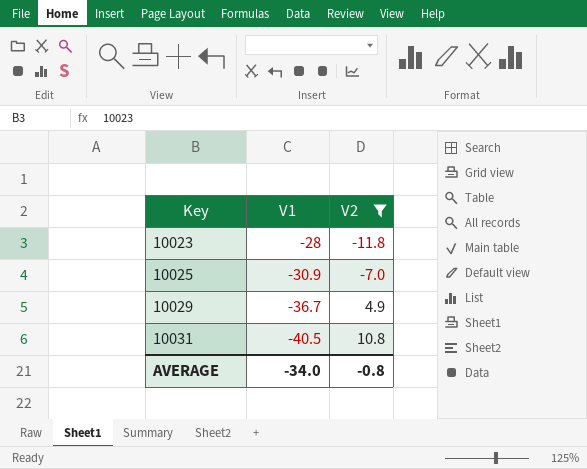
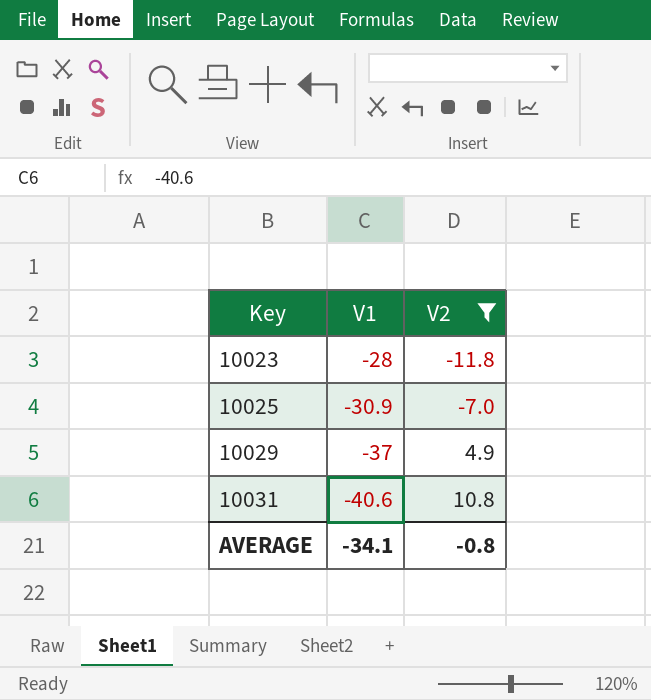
10029 | V1: -36.7 -> -37
10031 | V1: -40.5 -> -40.6
AVERAGE | V1: -34.0 -> -34.1

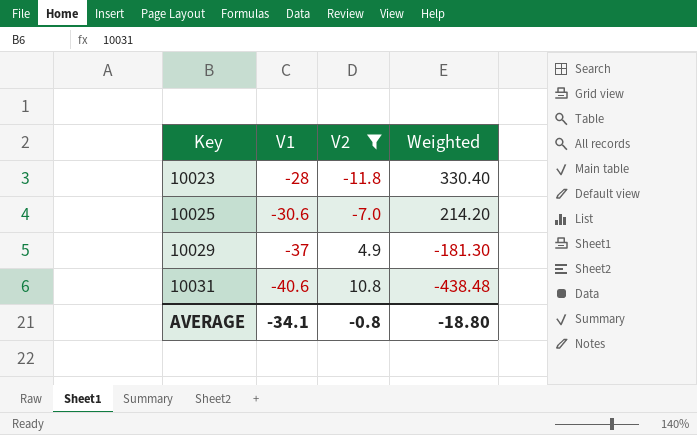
column Weighted | formula: none -> [V1] * [V2]
10025 | V1: -30.9 -> -30.6

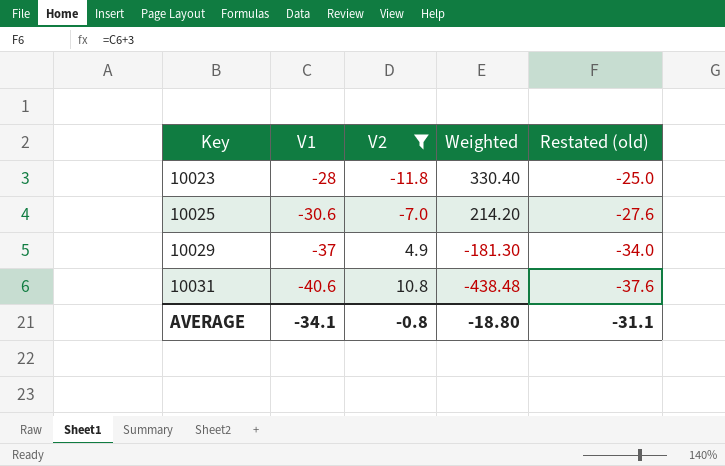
column Restated (old) | formula: none -> [V1] + 3

